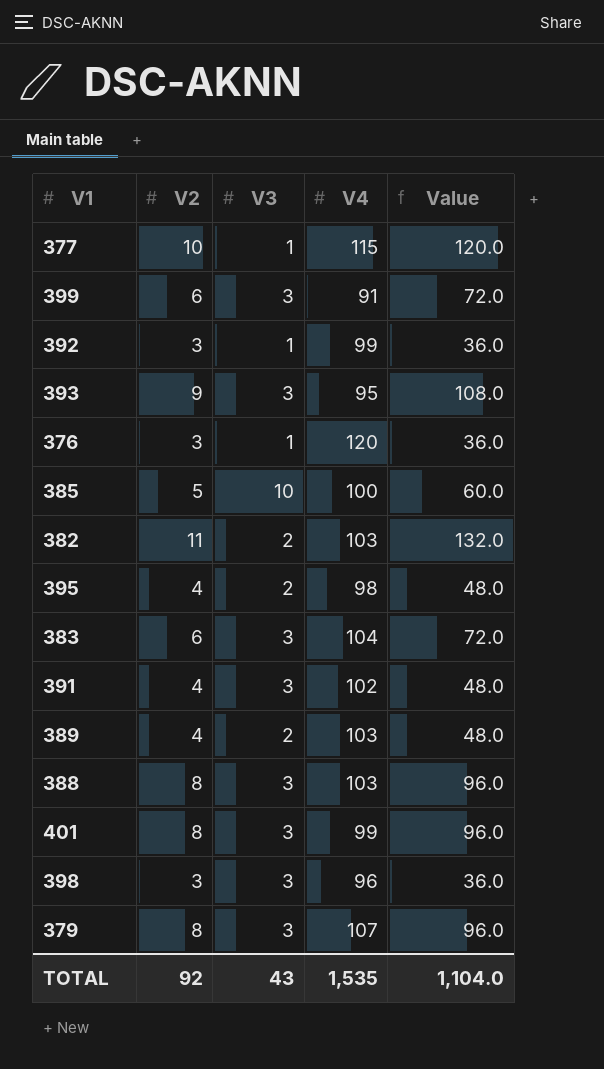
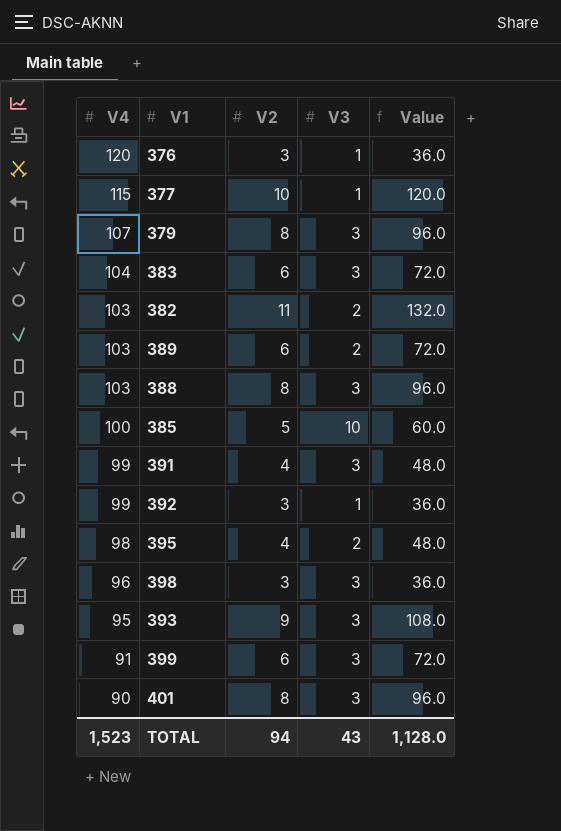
row order: none -> V4 descending
column V4 | position: 4 -> 1
389 | V2: 4 -> 6
389 | Value: 48.0 -> 72.0
391 | V4: 102 -> 99
401 | V4: 99 -> 90
TOTAL | V4: 1,535 -> 1,523
TOTAL | V2: 92 -> 94
TOTAL | Value: 1,104.0 -> 1,128.0

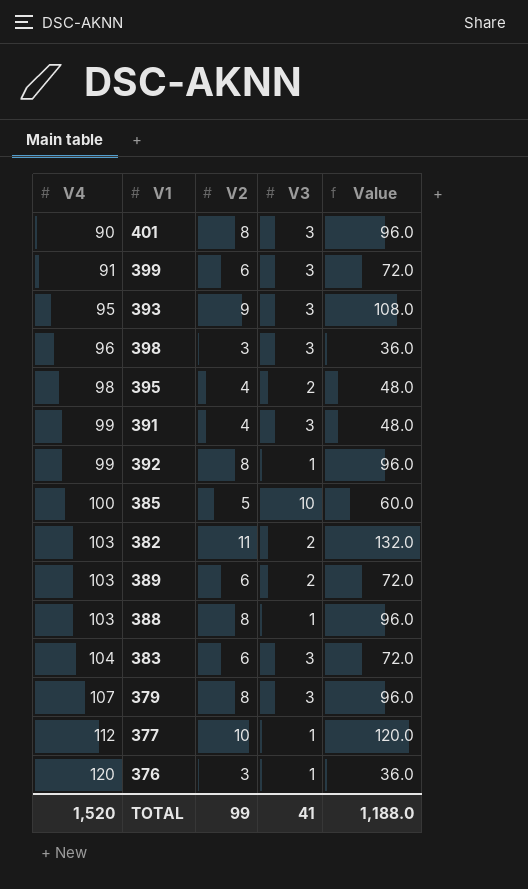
row order: V4 descending -> V4 ascending
392 | V2: 3 -> 8
392 | Value: 36.0 -> 96.0
388 | V3: 3 -> 1
377 | V4: 115 -> 112
TOTAL | V4: 1,523 -> 1,520
TOTAL | V2: 94 -> 99
TOTAL | V3: 43 -> 41
TOTAL | Value: 1,128.0 -> 1,188.0

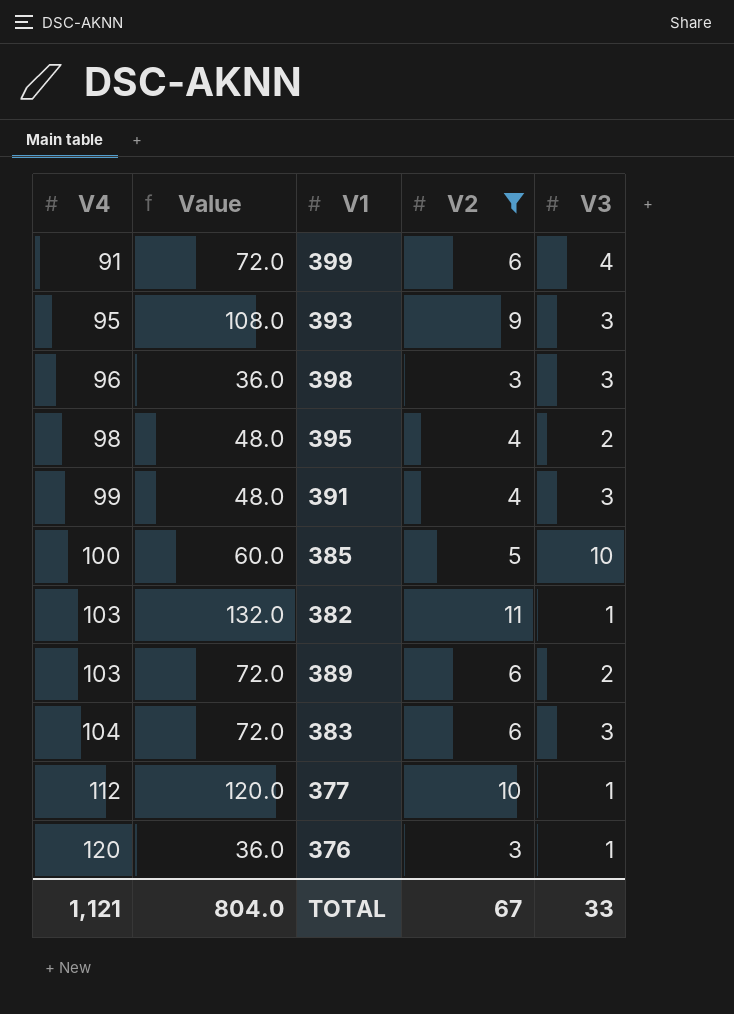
filter: none -> V2 != 8
column Value | position: 5 -> 2
399 | V3: 3 -> 4
382 | V3: 2 -> 1
TOTAL | V4: 1,520 -> 1,121
TOTAL | Value: 1,188.0 -> 804.0
TOTAL | V2: 99 -> 67
TOTAL | V3: 41 -> 33

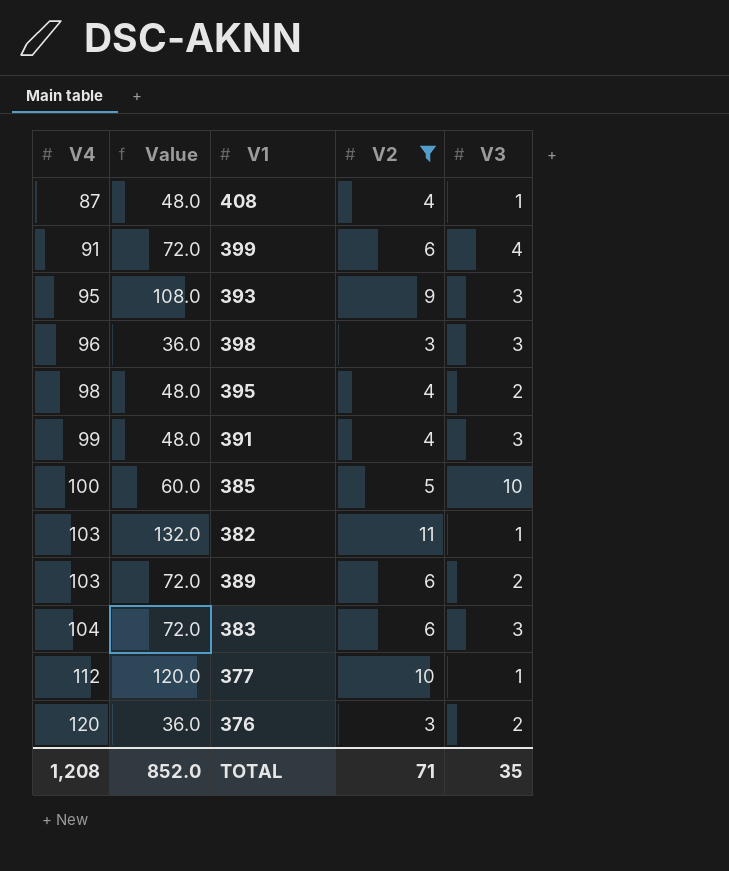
row 408: none -> 87 | 48.0 | 4 | 1
376 | V3: 1 -> 2
TOTAL | V4: 1,121 -> 1,208
TOTAL | Value: 804.0 -> 852.0
TOTAL | V2: 67 -> 71
TOTAL | V3: 33 -> 35

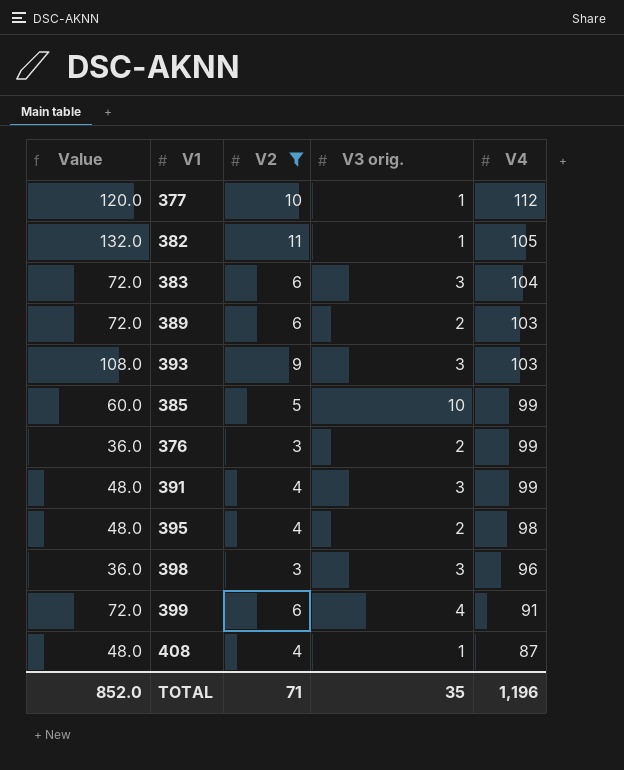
row order: V4 ascending -> V4 descending
column name: V3 -> V3 orig.
column V4 | position: 1 -> 5
382 | V4: 103 -> 105
393 | V4: 95 -> 103
385 | V4: 100 -> 99
376 | V4: 120 -> 99
TOTAL | V4: 1,208 -> 1,196

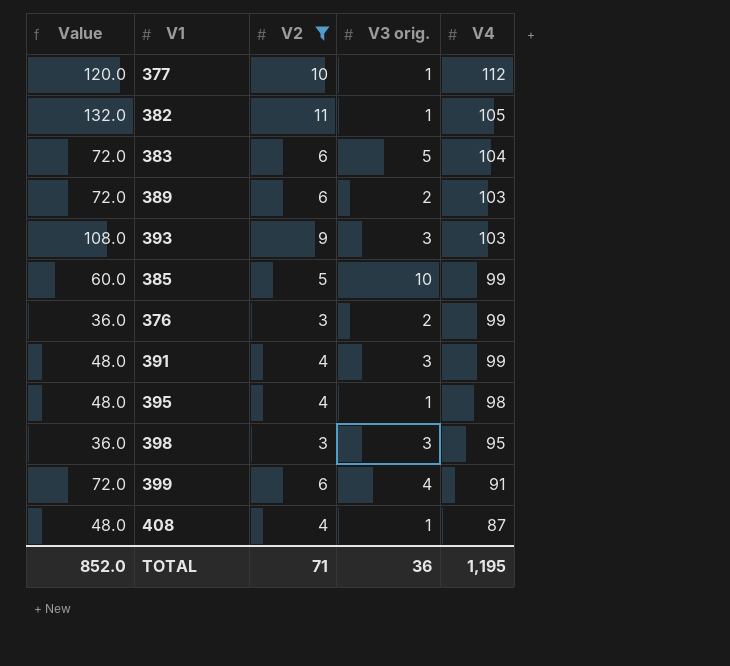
383 | V3 orig.: 3 -> 5
395 | V3 orig.: 2 -> 1
398 | V4: 96 -> 95
TOTAL | V3 orig.: 35 -> 36
TOTAL | V4: 1,196 -> 1,195

